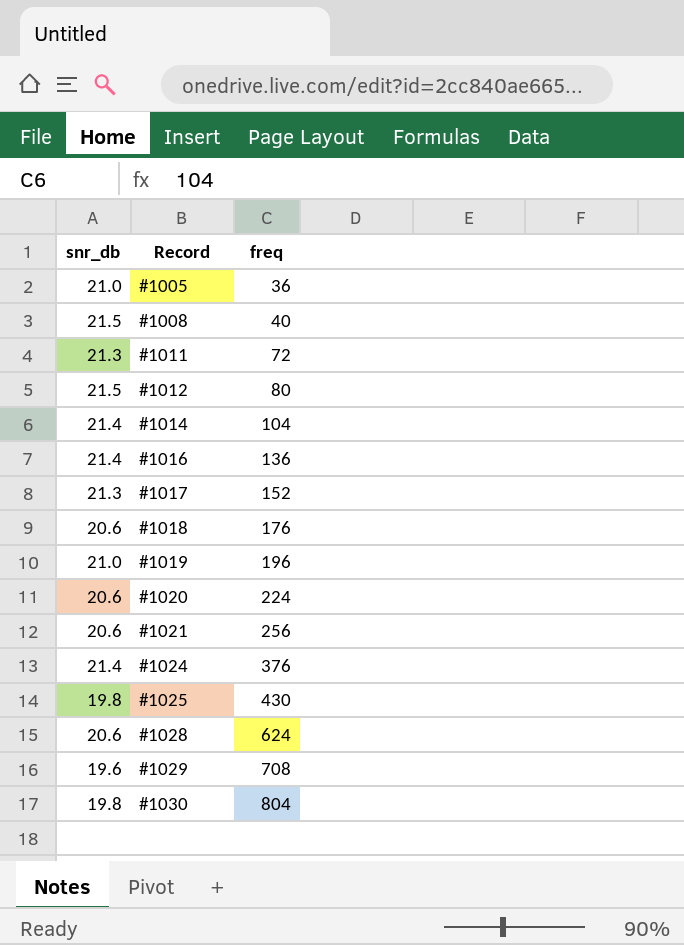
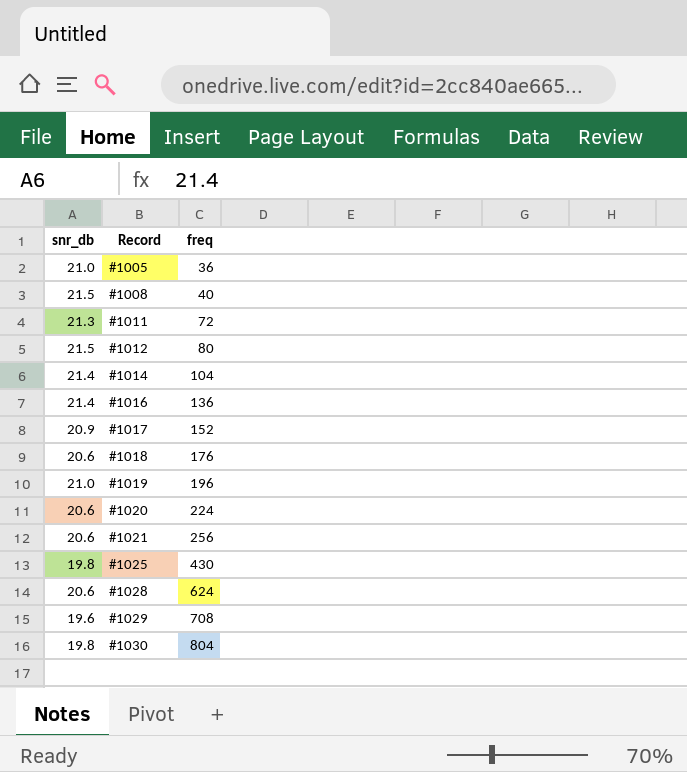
row #1024: 21.4 | 376 -> none
#1017 | snr_db: 21.3 -> 20.9

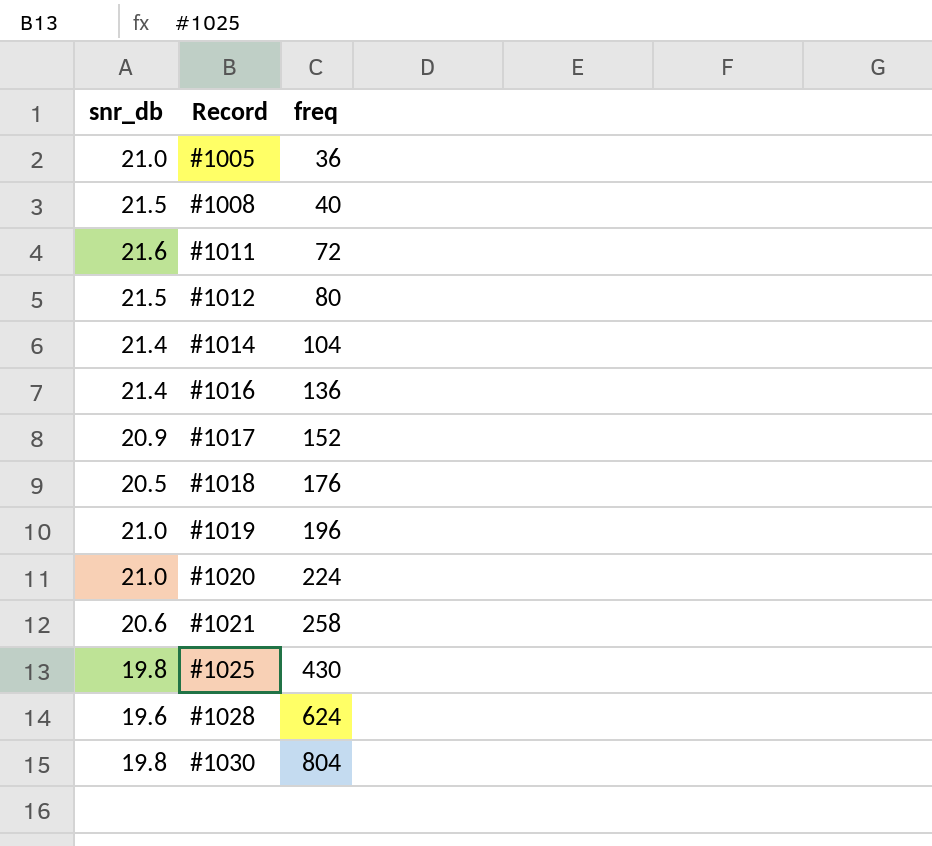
row #1029: 19.6 | 708 -> none
#1011 | snr_db: 21.3 -> 21.6
#1018 | snr_db: 20.6 -> 20.5
#1020 | snr_db: 20.6 -> 21.0
#1021 | freq: 256 -> 258
#1028 | snr_db: 20.6 -> 19.6

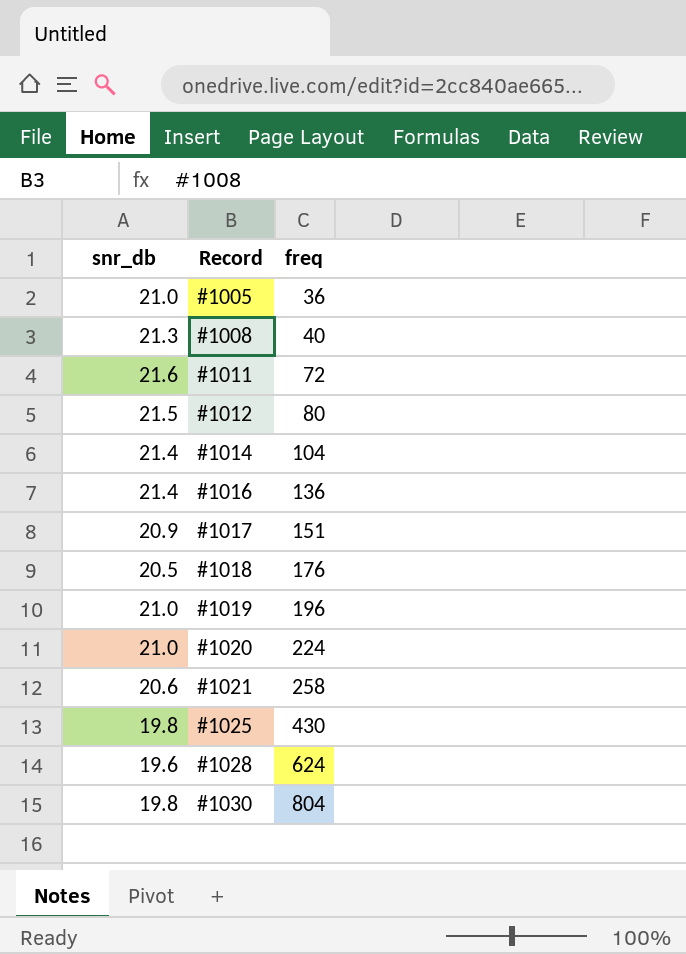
#1008 | snr_db: 21.5 -> 21.3
#1017 | freq: 152 -> 151

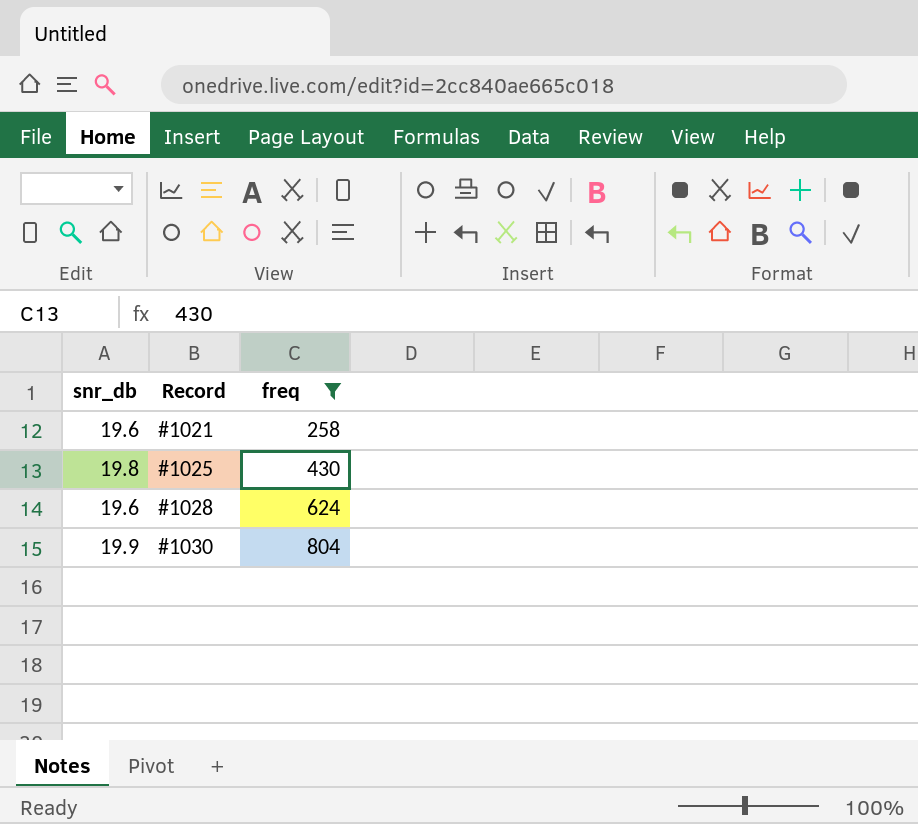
filter: none -> freq >= 258
#1021 | snr_db: 20.6 -> 19.6
#1030 | snr_db: 19.8 -> 19.9

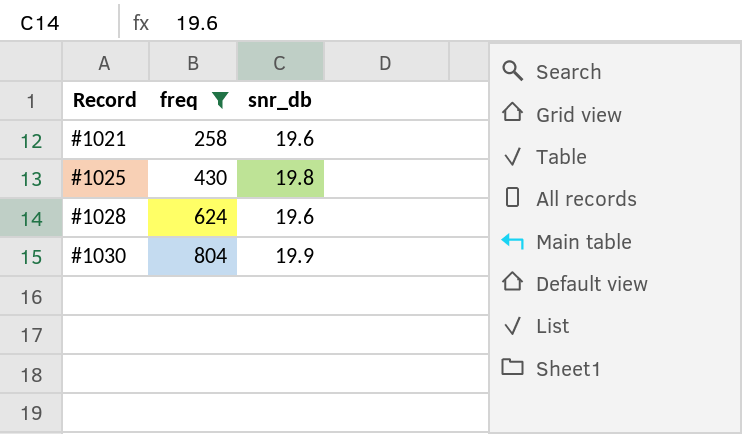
column snr_db | position: 1 -> 3

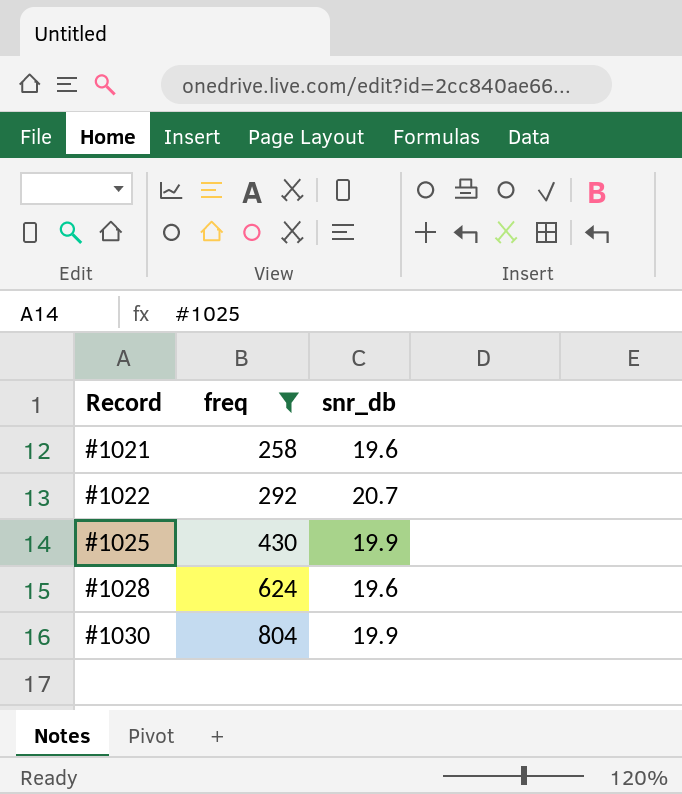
row #1022: none -> 292 | 20.7
#1025 | snr_db: 19.8 -> 19.9

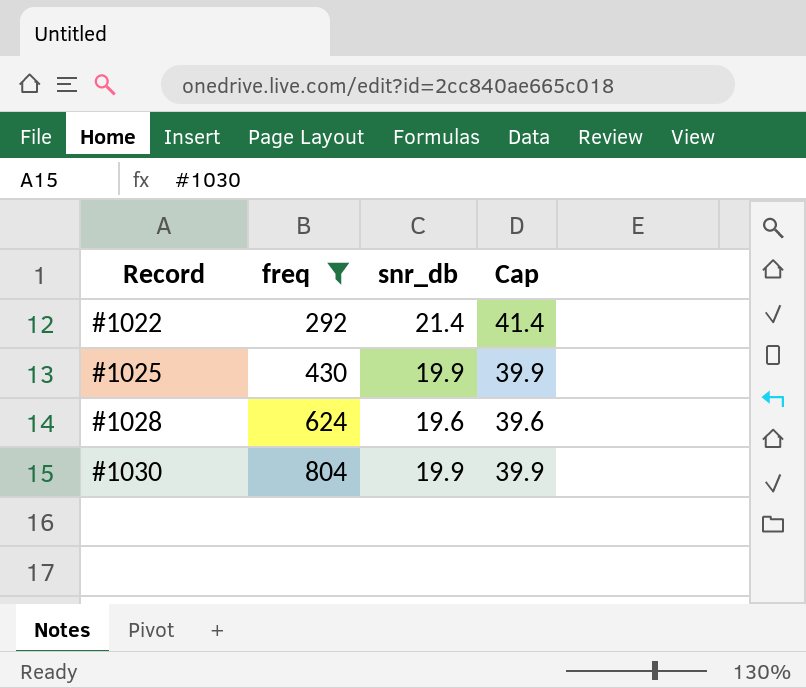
column Cap | formula: none -> [snr_db] + 20
row #1021: 258 | 19.6 -> none
#1022 | snr_db: 20.7 -> 21.4

